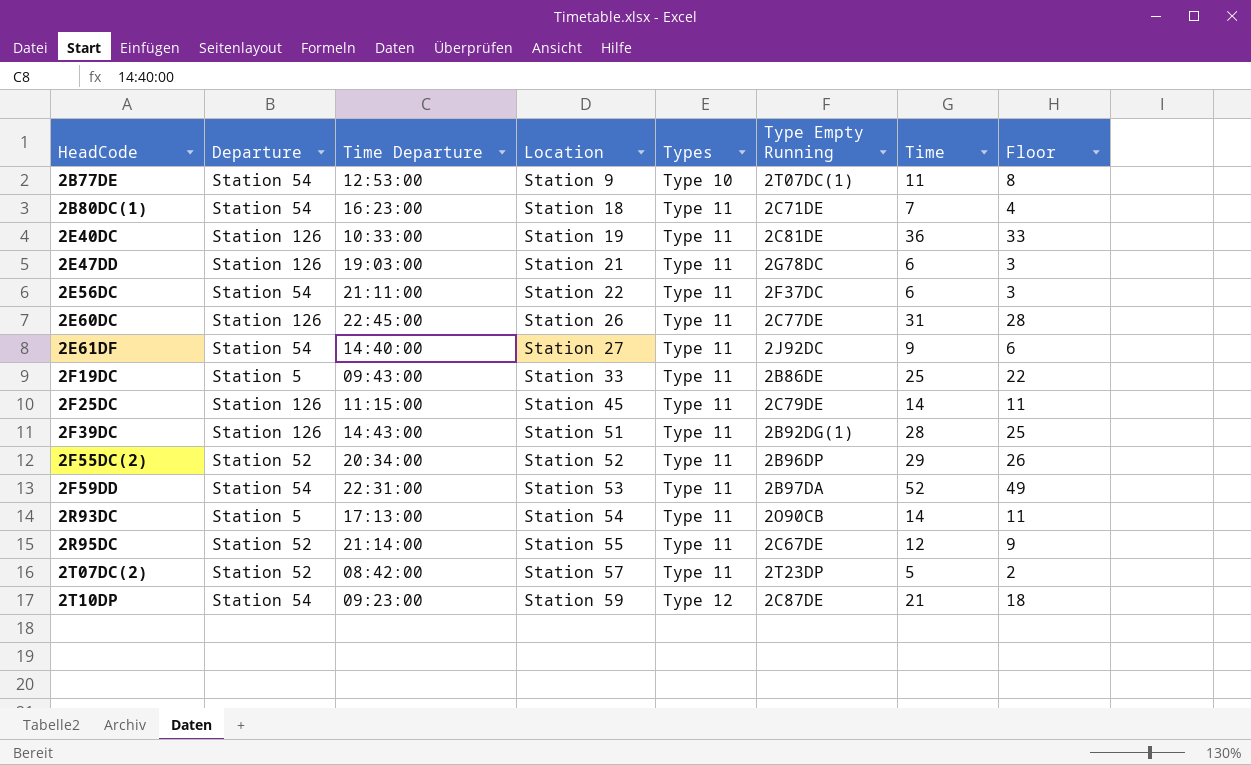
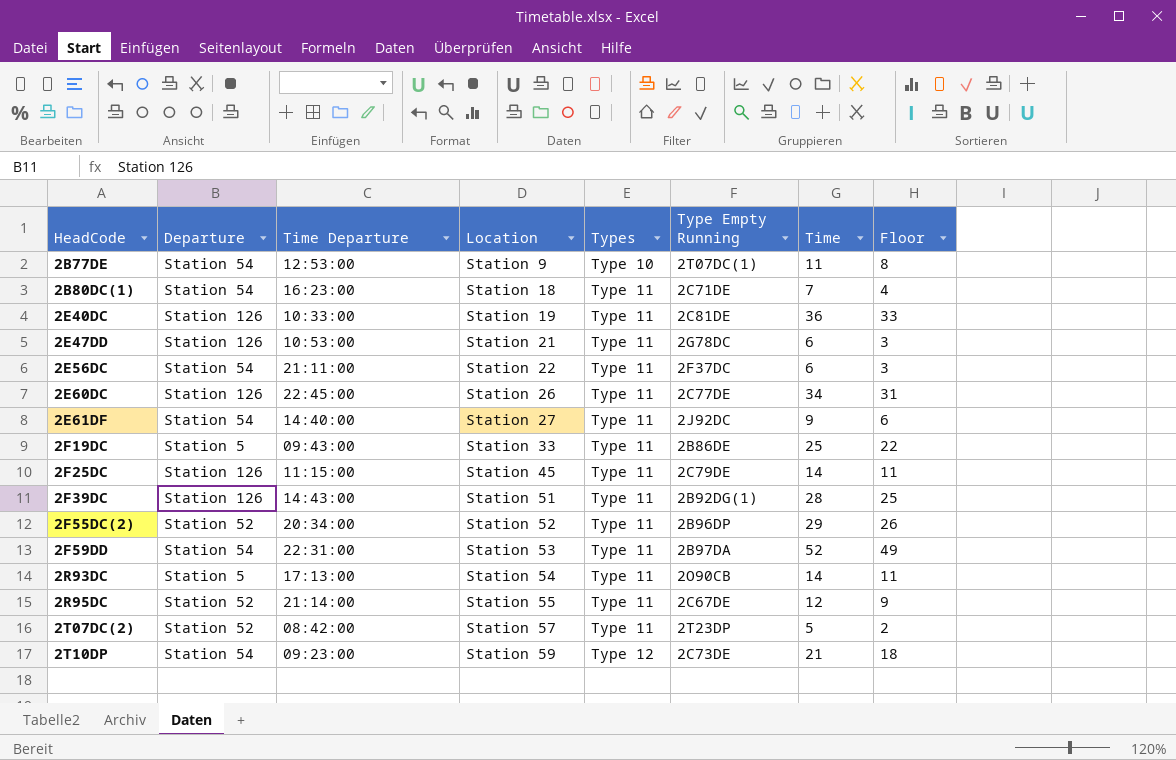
2E47DD | Time Departure: 19:03:00 -> 10:53:00
2E60DC | Time: 31 -> 34
2E60DC | Floor: 28 -> 31
2T10DP | Type Empty Running: 2C87DE -> 2C73DE

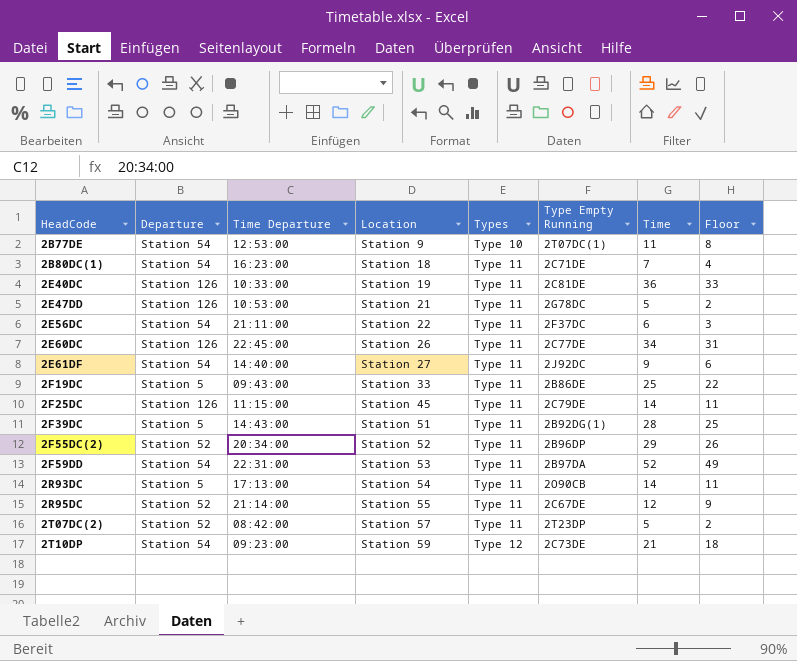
2E47DD | Time: 6 -> 5
2E47DD | Floor: 3 -> 2
2F39DC | Departure: Station 126 -> Station 5

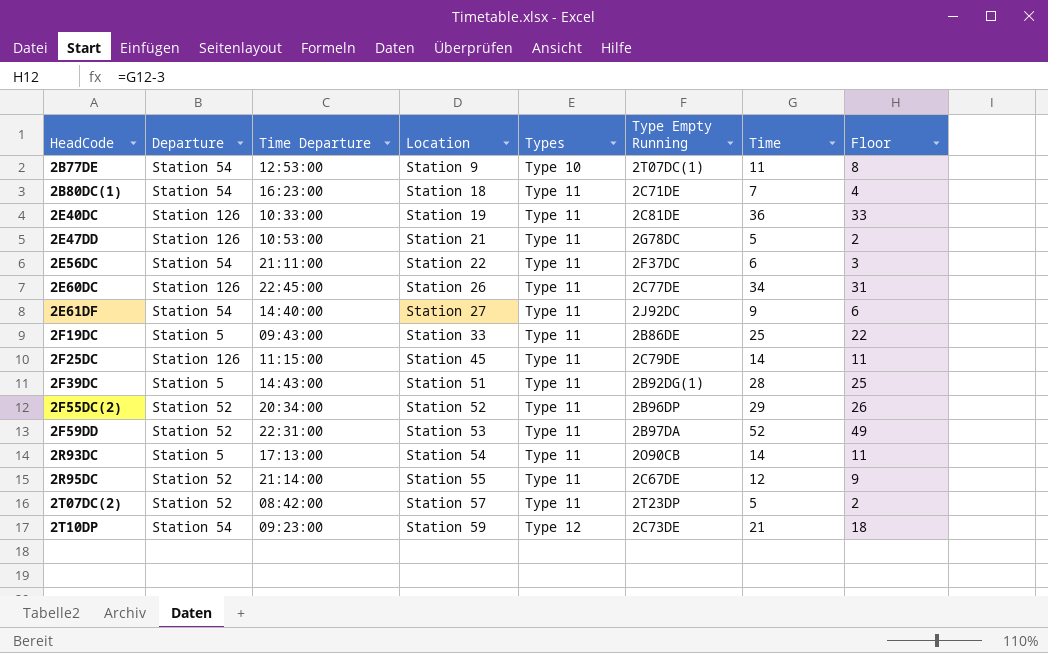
2F59DD | Departure: Station 54 -> Station 52

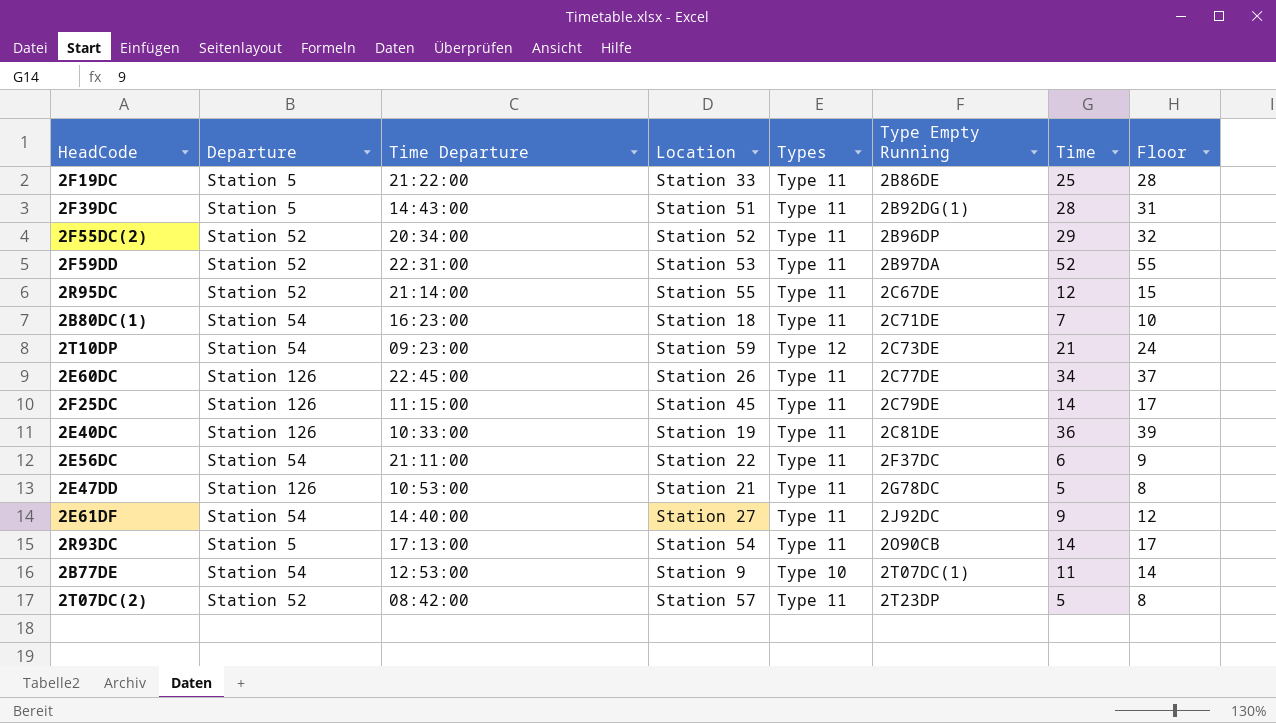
row order: HeadCode ascending -> Type Empty Running ascending
column Floor | formula: [Time] - 3 -> [Time] + 3
2F19DC | Time Departure: 09:43:00 -> 21:22:00

